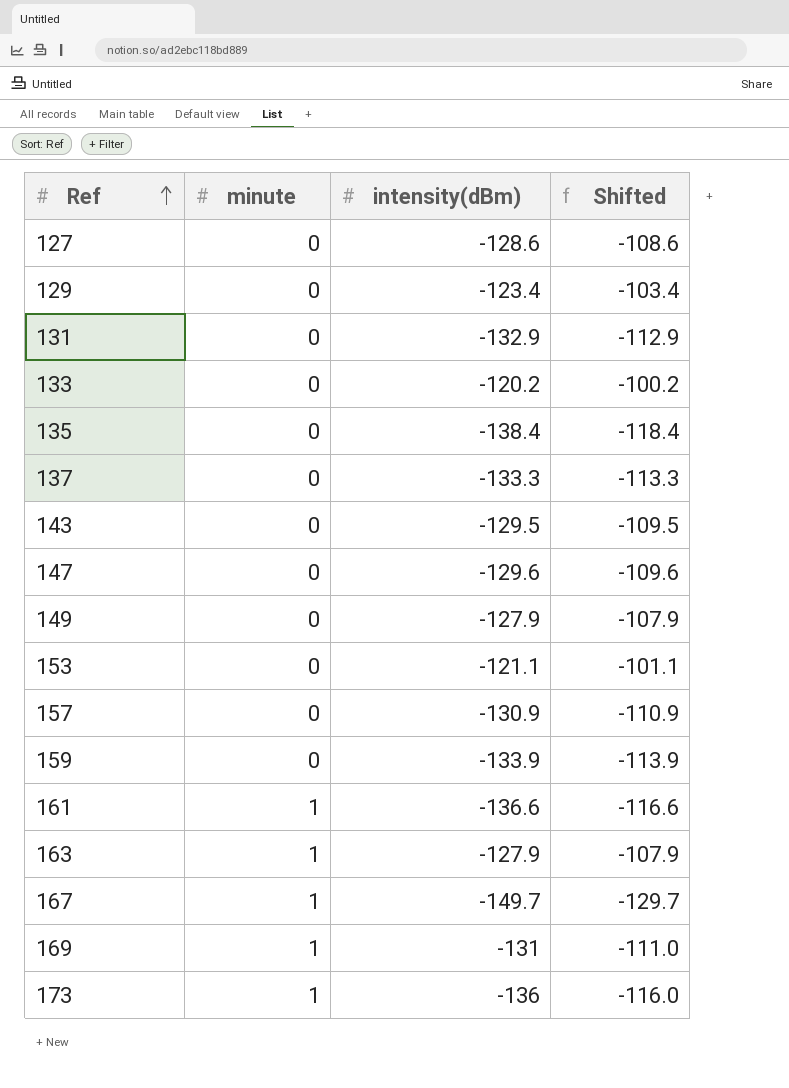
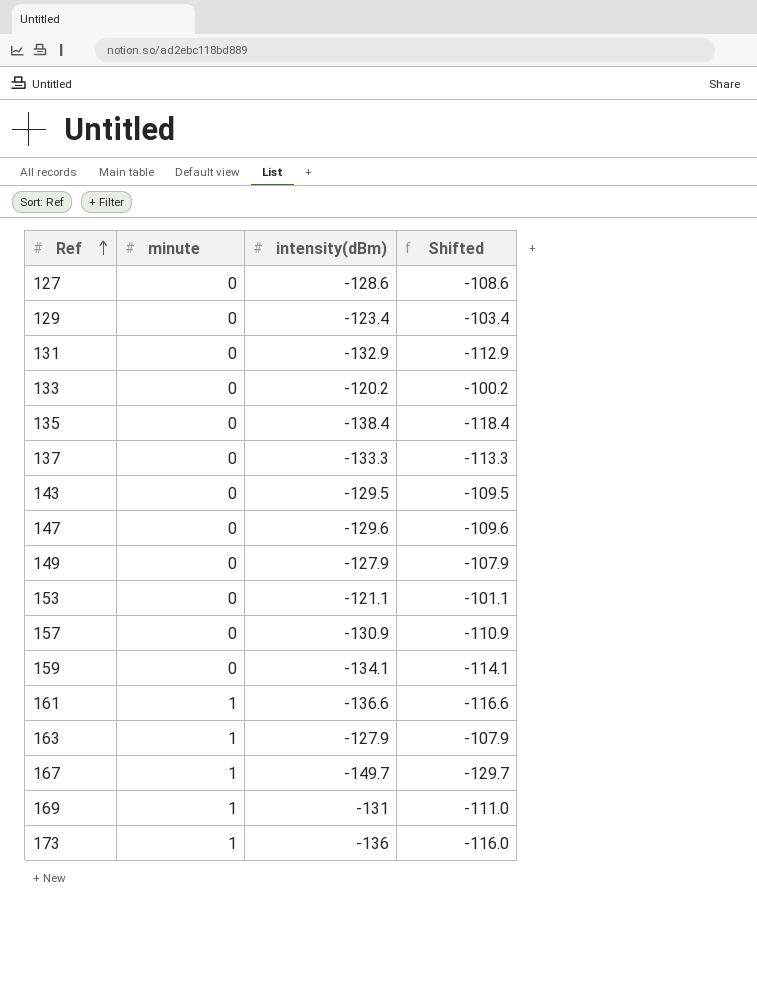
159 | intensity(dBm): -133.9 -> -134.1
159 | Shifted: -113.9 -> -114.1

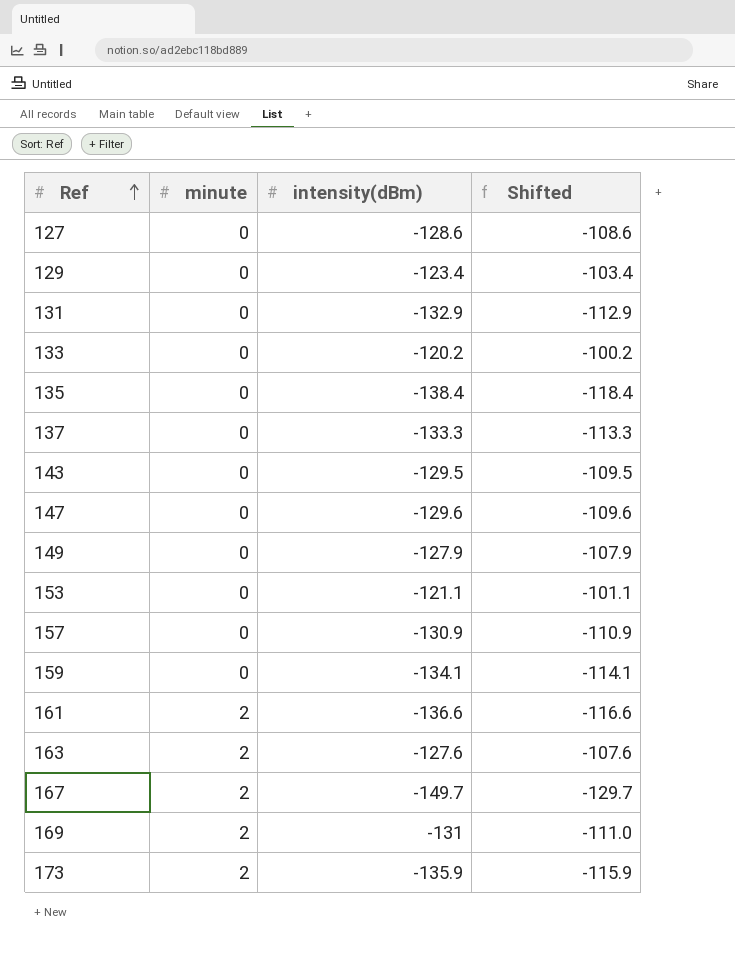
161 | minute: 1 -> 2
163 | minute: 1 -> 2
163 | intensity(dBm): -127.9 -> -127.6
163 | Shifted: -107.9 -> -107.6
167 | minute: 1 -> 2
169 | minute: 1 -> 2
173 | minute: 1 -> 2
173 | intensity(dBm): -136 -> -135.9
173 | Shifted: -116.0 -> -115.9

